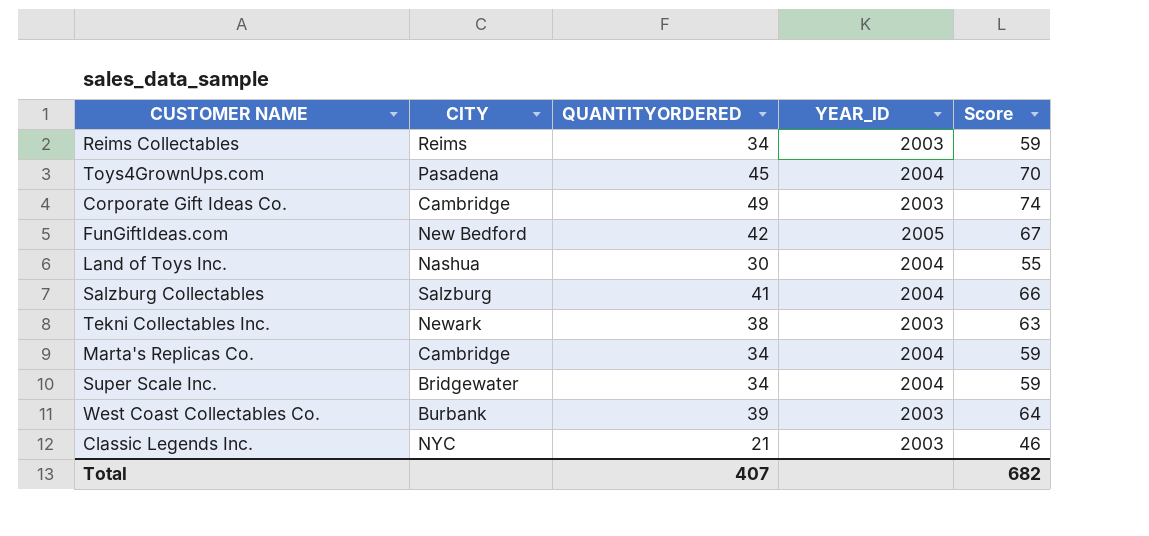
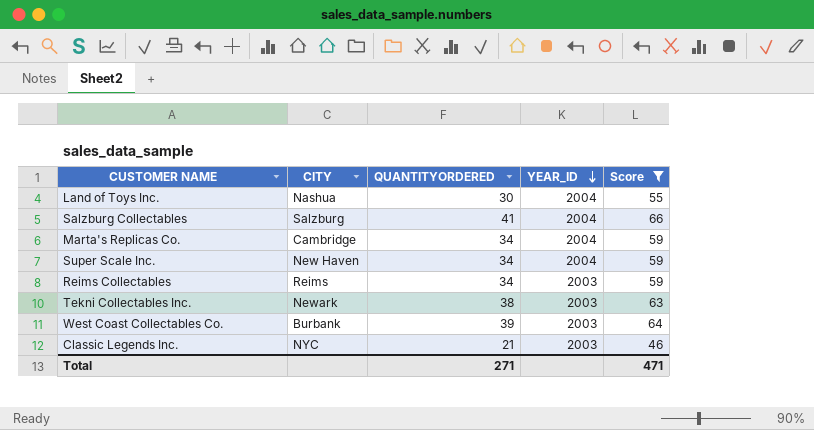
filter: none -> Score <= 66
row order: none -> YEAR_ID descending
Super Scale Inc. | CITY: Bridgewater -> New Haven
Total | QUANTITYORDERED: 407 -> 271
Total | Score: 682 -> 471

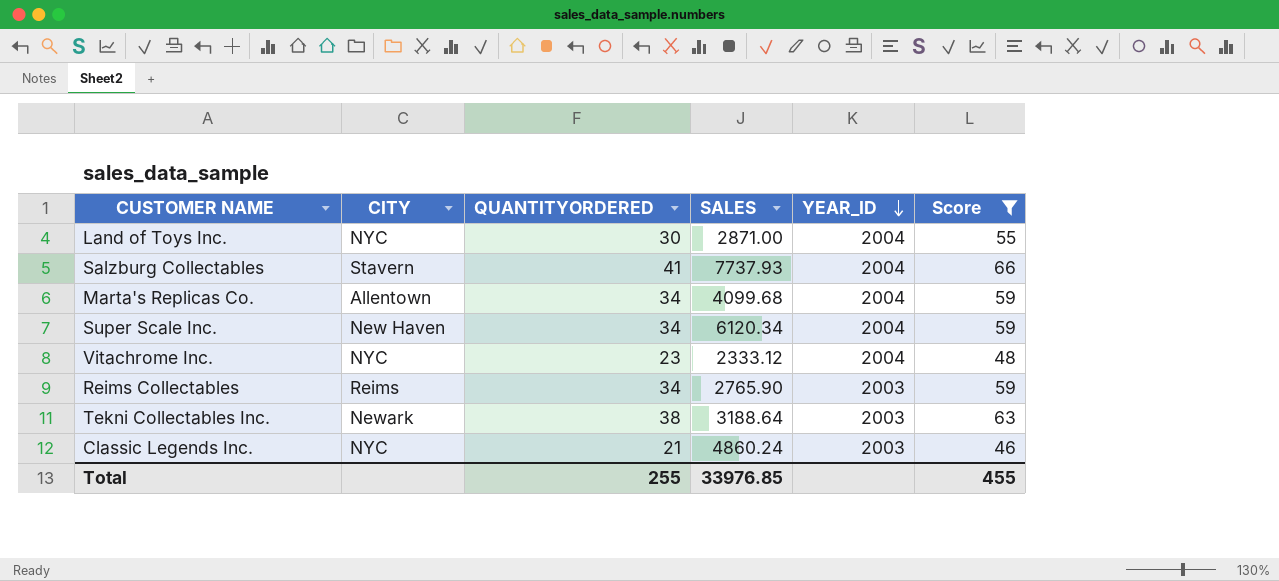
column SALES | position: none -> 4
row West Coast Collectables Co.: Burbank | 39 | 2003 | 64 -> none
Land of Toys Inc. | CITY: Nashua -> NYC
Salzburg Collectables | CITY: Salzburg -> Stavern
Marta's Replicas Co. | CITY: Cambridge -> Allentown
row Vitachrome Inc.: none -> NYC | 23 | 2333.12 | 2004 | 48
Total | QUANTITYORDERED: 271 -> 255
Total | Score: 471 -> 455

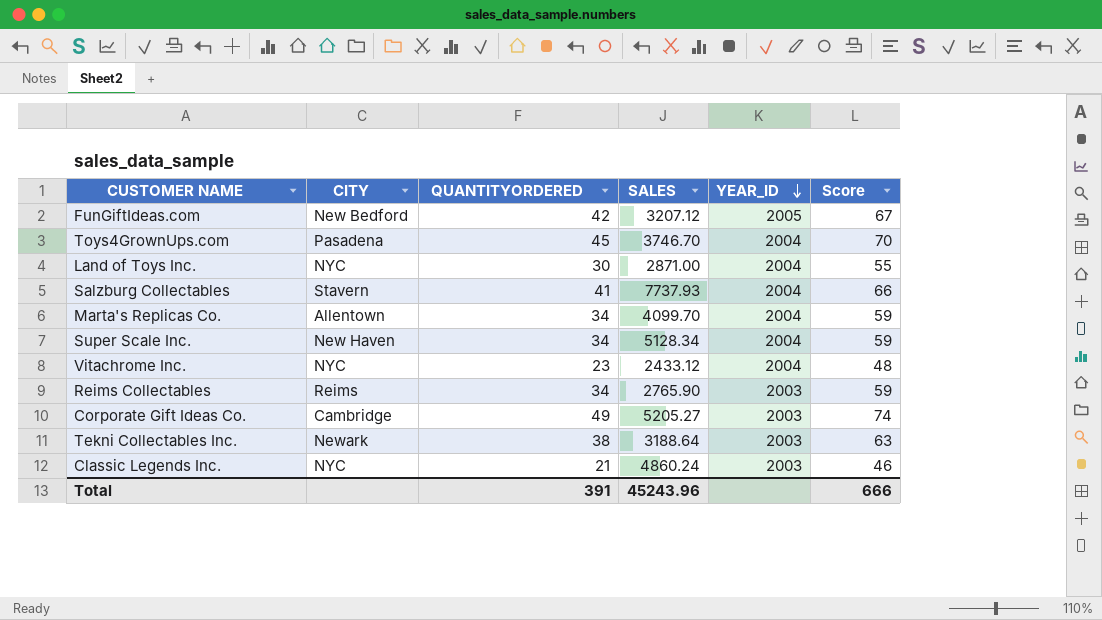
filter: Score <= 66 -> none
Marta's Replicas Co. | SALES: 4099.68 -> 4099.70
Super Scale Inc. | SALES: 6120.34 -> 5128.34
Vitachrome Inc. | SALES: 2333.12 -> 2433.12
Total | QUANTITYORDERED: 255 -> 391
Total | SALES: 33976.85 -> 45243.96
Total | Score: 455 -> 666

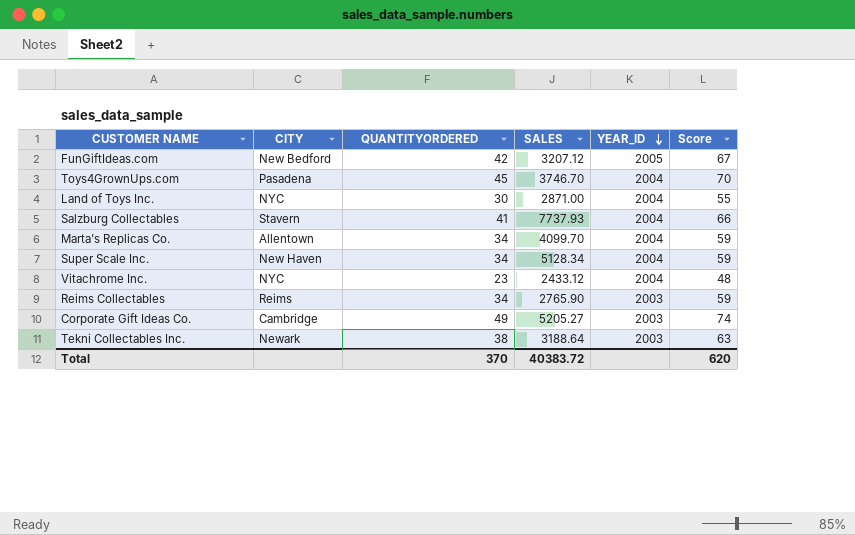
row Classic Legends Inc.: NYC | 21 | 4860.24 | 2003 | 46 -> none
Total | QUANTITYORDERED: 391 -> 370
Total | SALES: 45243.96 -> 40383.72
Total | Score: 666 -> 620

